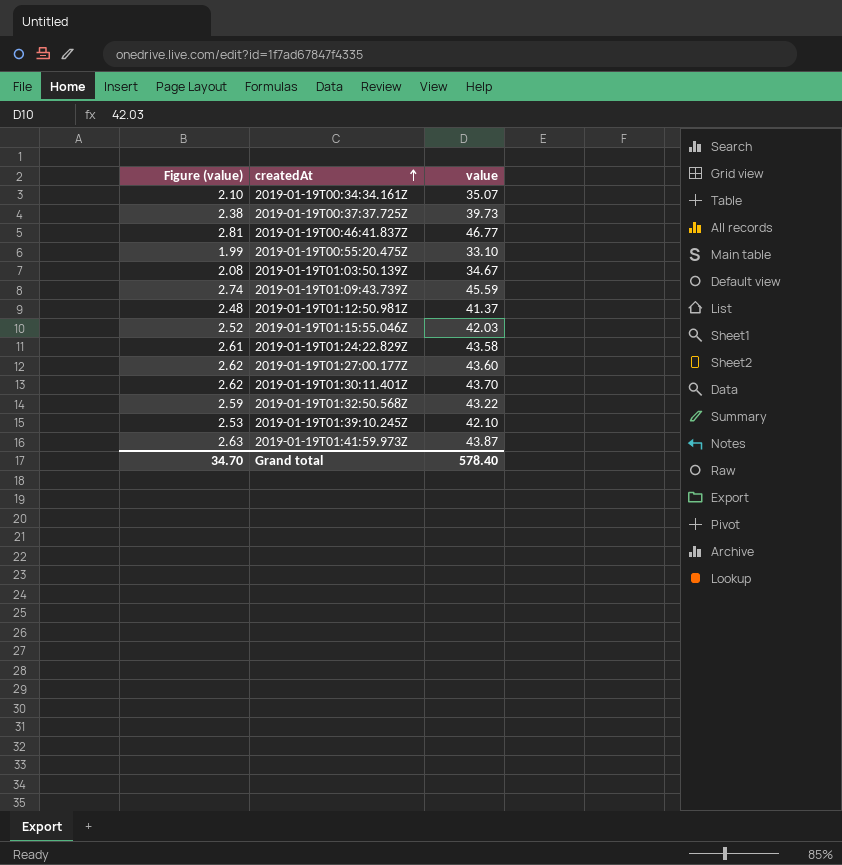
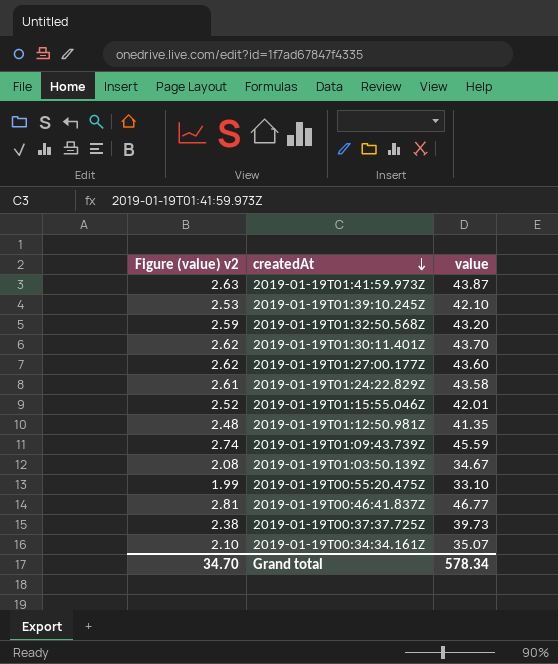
row order: createdAt ascending -> createdAt descending
column name: Figure (value) -> Figure (value) v2
2019-01-19T01:32:50.568Z | value: 43.22 -> 43.20
2019-01-19T01:15:55.046Z | value: 42.03 -> 42.01
2019-01-19T01:12:50.981Z | value: 41.37 -> 41.35
Grand total | value: 578.40 -> 578.34

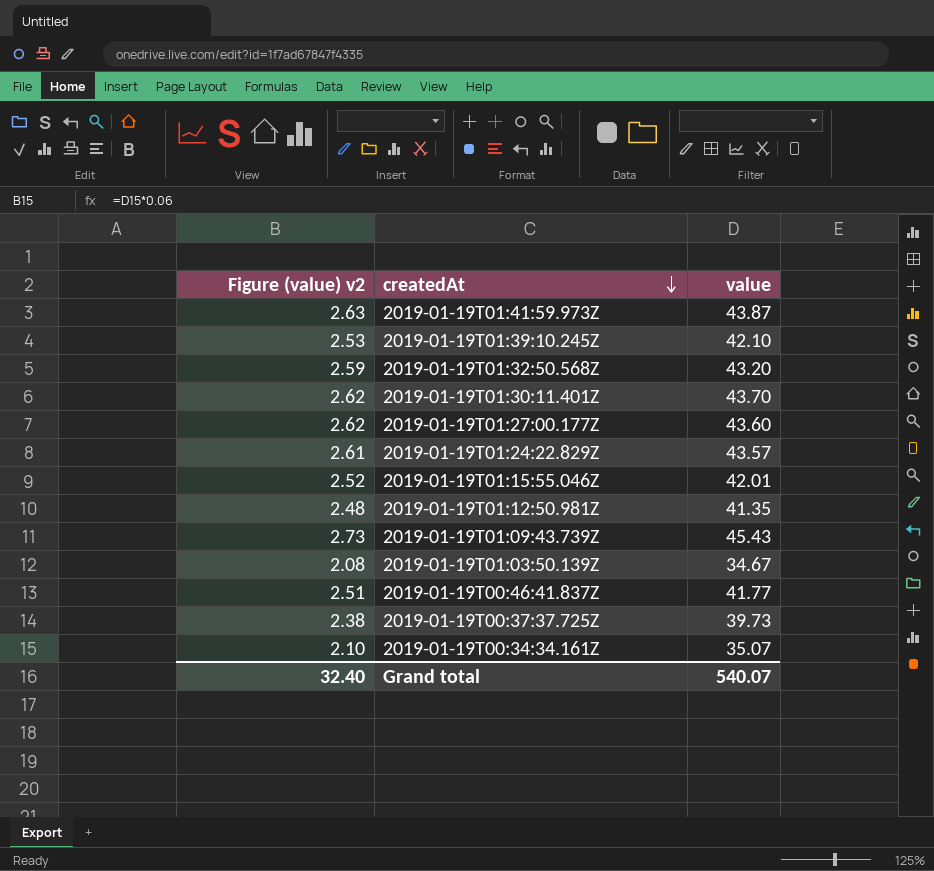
row 2019-01-19T00:55:20.475Z: 1.99 | 33.10 -> none
2019-01-19T01:24:22.829Z | value: 43.58 -> 43.57
2019-01-19T01:09:43.739Z | Figure (value) v2: 2.74 -> 2.73
2019-01-19T01:09:43.739Z | value: 45.59 -> 45.43
2019-01-19T00:46:41.837Z | Figure (value) v2: 2.81 -> 2.51
2019-01-19T00:46:41.837Z | value: 46.77 -> 41.77
Grand total | Figure (value) v2: 34.70 -> 32.40
Grand total | value: 578.34 -> 540.07

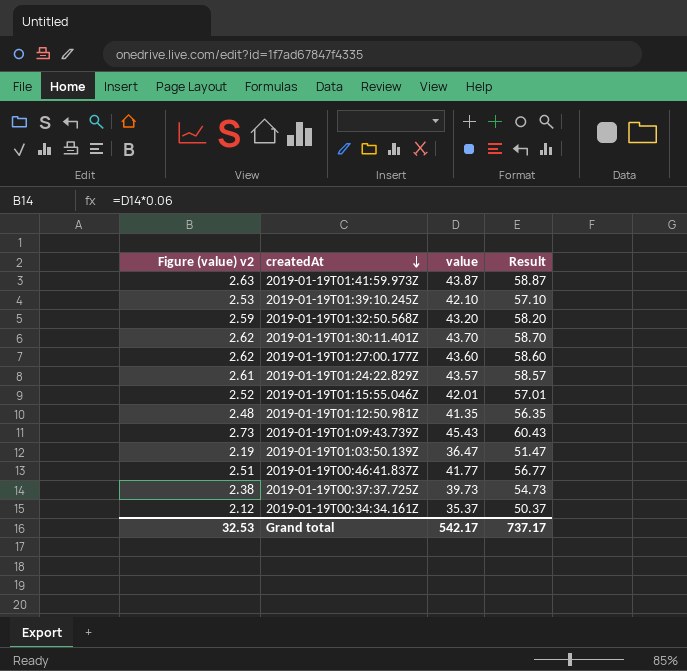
column Result | formula: none -> [value] + 15
2019-01-19T01:03:50.139Z | Figure (value) v2: 2.08 -> 2.19
2019-01-19T01:03:50.139Z | value: 34.67 -> 36.47
2019-01-19T00:34:34.161Z | Figure (value) v2: 2.10 -> 2.12
2019-01-19T00:34:34.161Z | value: 35.07 -> 35.37
Grand total | Figure (value) v2: 32.40 -> 32.53
Grand total | value: 540.07 -> 542.17

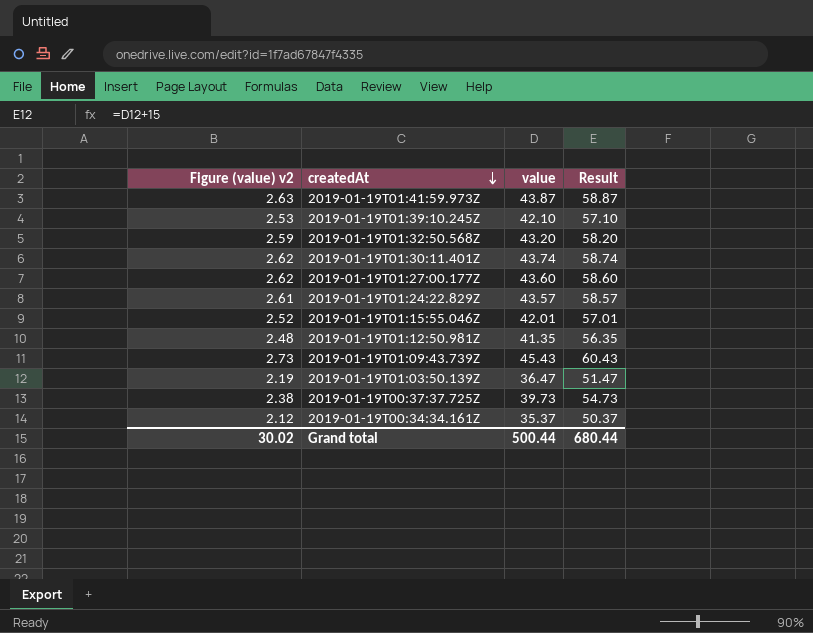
row 2019-01-19T00:46:41.837Z: 2.51 | 41.77 | 56.77 -> none
2019-01-19T01:30:11.401Z | value: 43.70 -> 43.74
2019-01-19T01:30:11.401Z | Result: 58.70 -> 58.74
Grand total | Figure (value) v2: 32.53 -> 30.02
Grand total | value: 542.17 -> 500.44
Grand total | Result: 737.17 -> 680.44

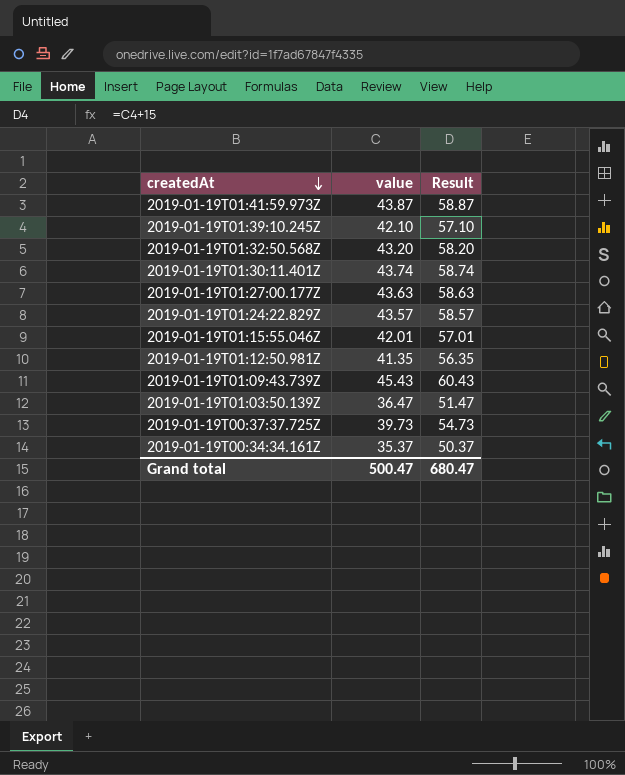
column Figure (value) v2 | formula: [value] * 0.06 -> none
2019-01-19T01:27:00.177Z | value: 43.60 -> 43.63
2019-01-19T01:27:00.177Z | Result: 58.60 -> 58.63
Grand total | value: 500.44 -> 500.47
Grand total | Result: 680.44 -> 680.47

